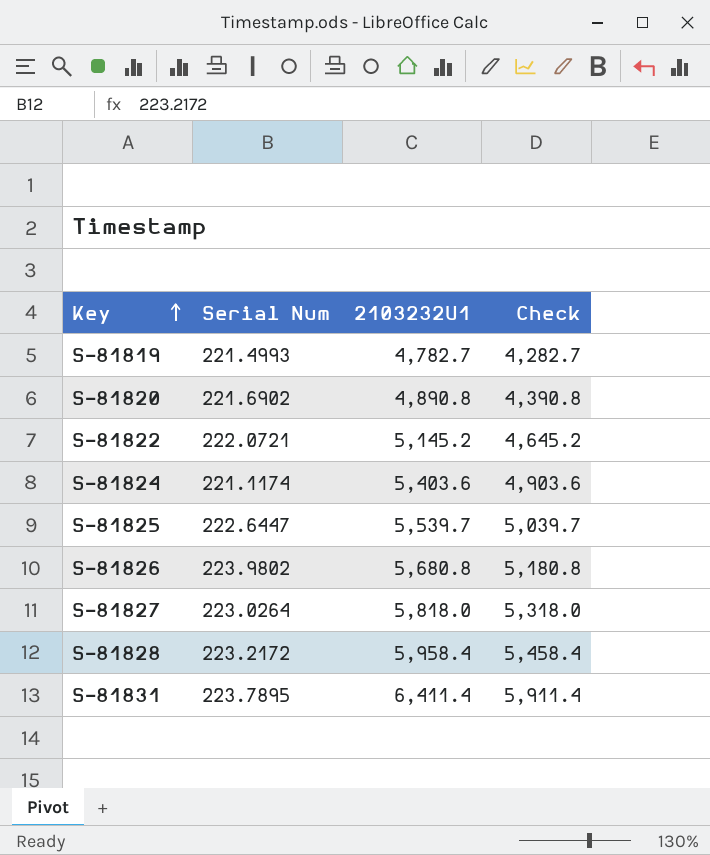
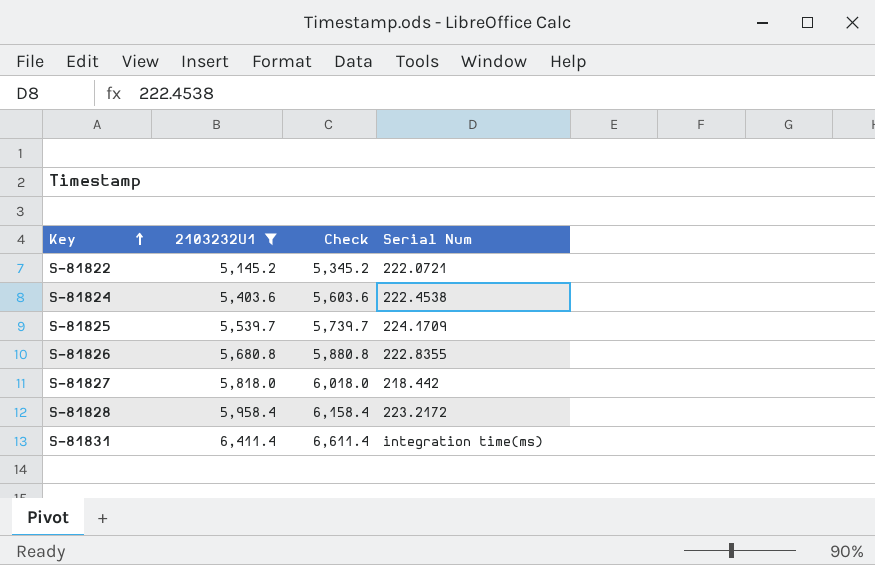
filter: none -> 2103232U1 >= 5,145.2
column Check | formula: [2103232U1] - 500 -> [2103232U1] + 200
column Serial Num | position: 2 -> 4
S-81824 | Serial Num: 221.1174 -> 222.4538
S-81825 | Serial Num: 222.6447 -> 224.1709
S-81826 | Serial Num: 223.9802 -> 222.8355
S-81827 | Serial Num: 223.0264 -> 218.442
S-81831 | Serial Num: 223.7895 -> integration time(ms)

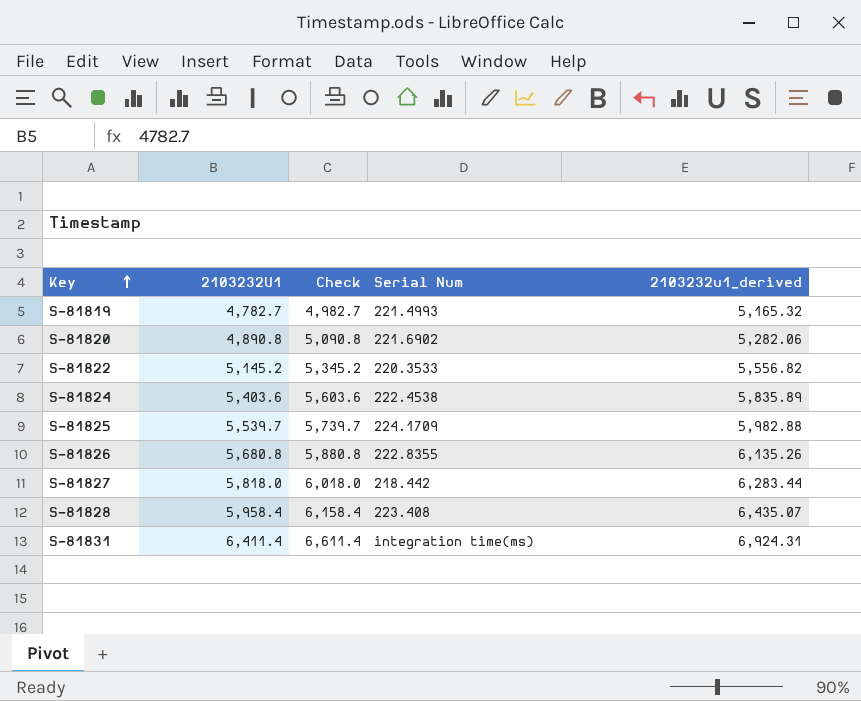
filter: 2103232U1 >= 5,145.2 -> none
column 2103232u1_derived | formula: none -> [2103232U1] * 1.08
S-81822 | Serial Num: 222.0721 -> 220.3533
S-81828 | Serial Num: 223.2172 -> 223.408

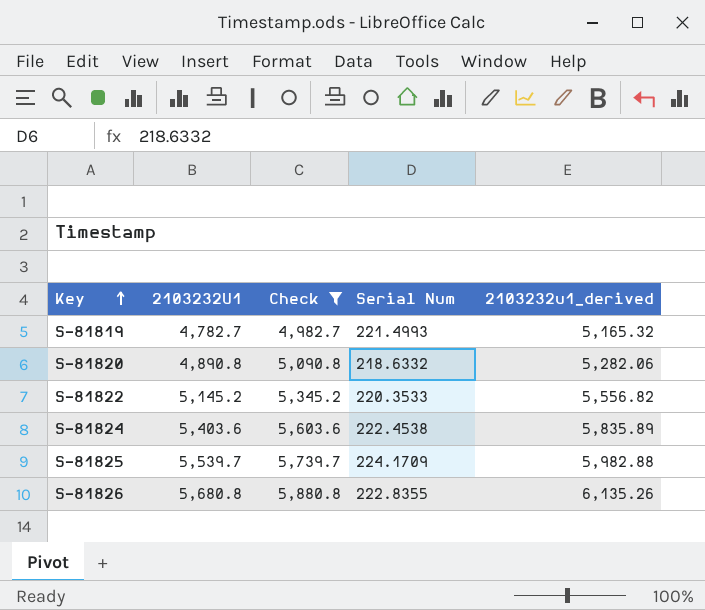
filter: none -> Check <= 5,880.8
S-81820 | Serial Num: 221.6902 -> 218.6332

